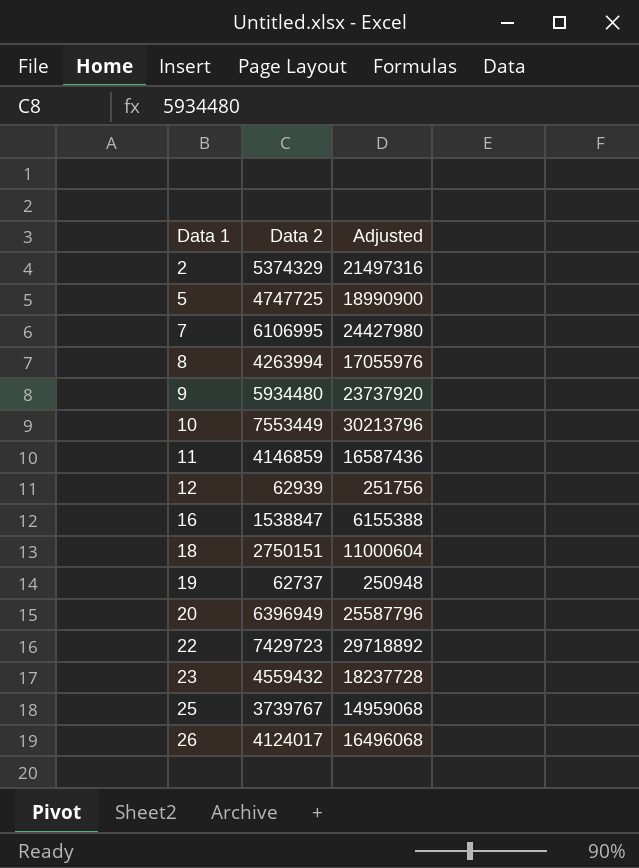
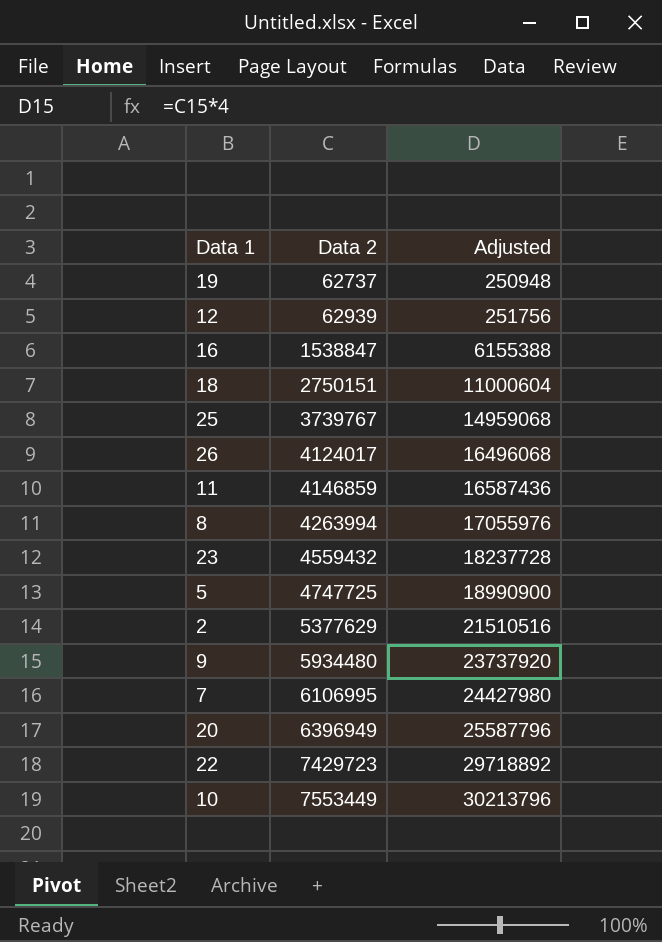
row order: Data 1 ascending -> Data 2 ascending
2 | Data 2: 5374329 -> 5377629
2 | Adjusted: 21497316 -> 21510516

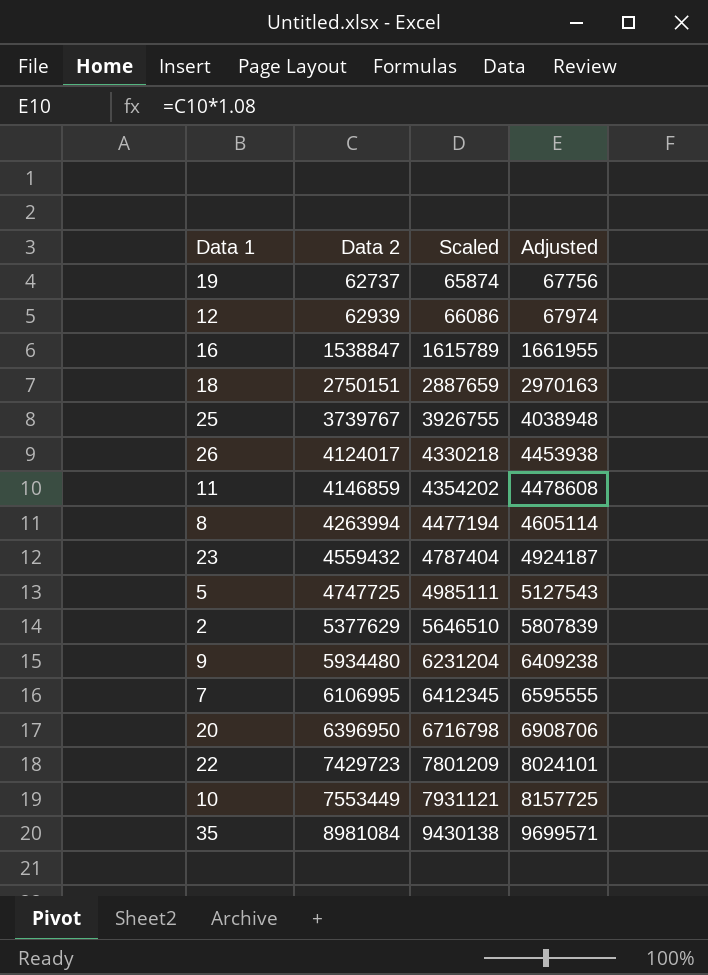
column Scaled | formula: none -> [Data 2] * 1.05
column Adjusted | formula: [Data 2] * 4 -> [Data 2] * 1.08
20 | Data 2: 6396949 -> 6396950
row 35: none -> 8981084 | 9430138 | 9699571

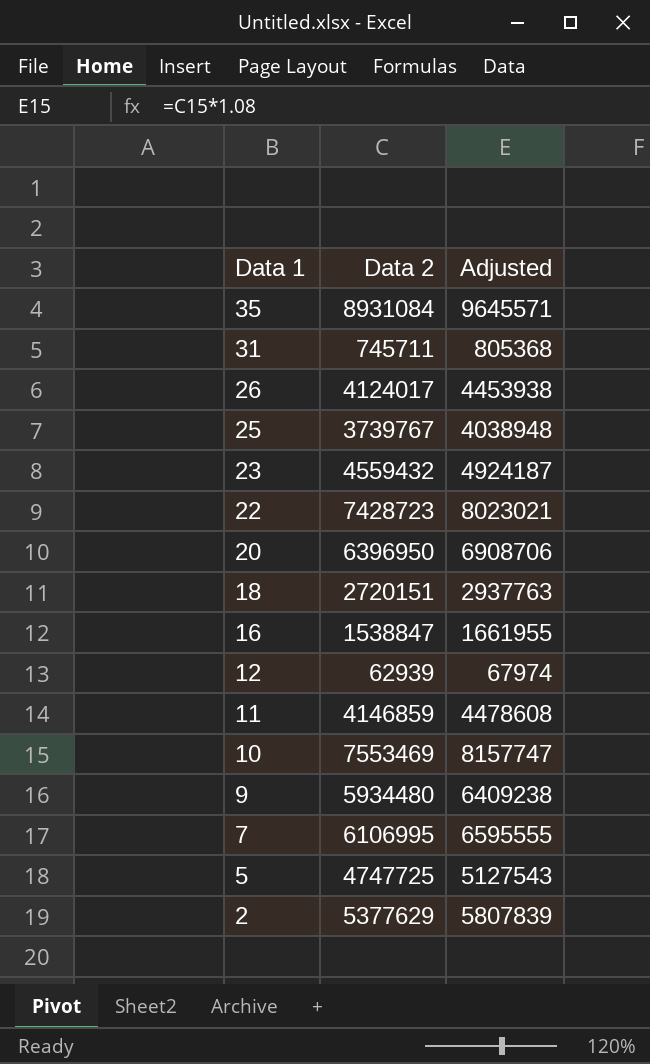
row order: Data 2 ascending -> Data 1 descending
column Scaled | formula: [Data 2] * 1.05 -> none
row 19: 62737 | 65874 | 67756 -> none
row 8: 4263994 | 4477194 | 4605114 -> none
35 | Data 2: 8981084 -> 8931084
35 | Adjusted: 9699571 -> 9645571
row 31: none -> 745711 | 805368
22 | Data 2: 7429723 -> 7428723
22 | Adjusted: 8024101 -> 8023021
18 | Data 2: 2750151 -> 2720151
18 | Adjusted: 2970163 -> 2937763
10 | Data 2: 7553449 -> 7553469
10 | Adjusted: 8157725 -> 8157747

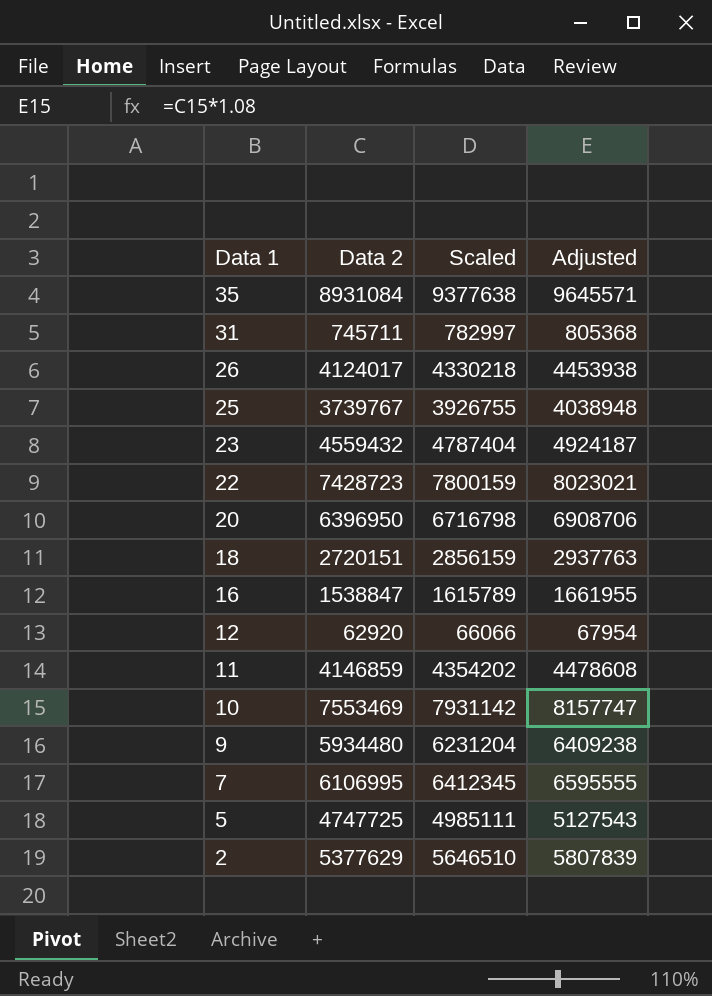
column Scaled | formula: none -> [Data 2] * 1.05
12 | Data 2: 62939 -> 62920
12 | Adjusted: 67974 -> 67954

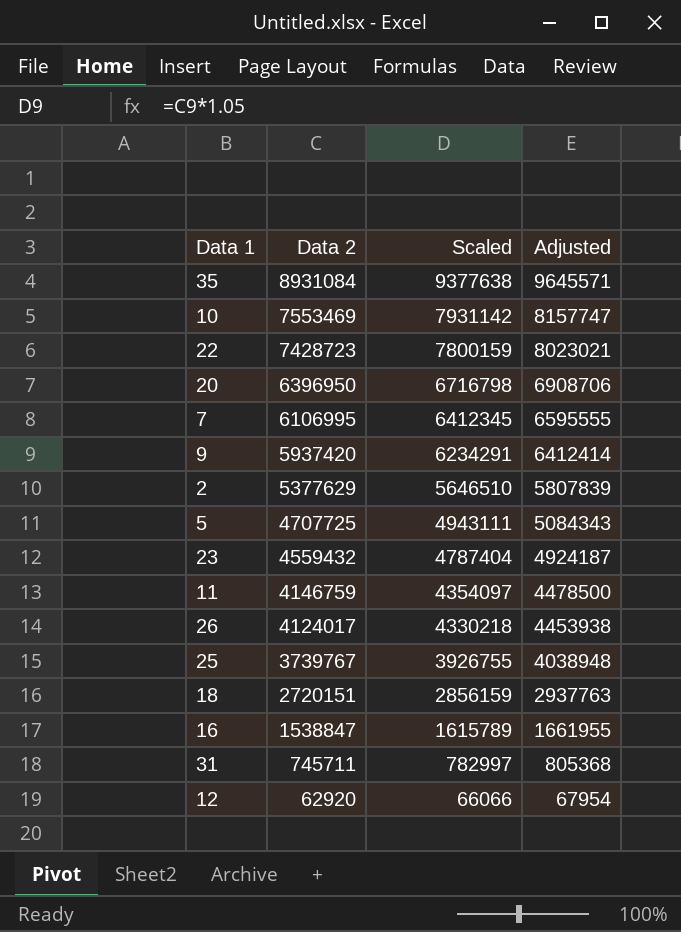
row order: Data 1 descending -> Data 2 descending
9 | Data 2: 5934480 -> 5937420
9 | Scaled: 6231204 -> 6234291
9 | Adjusted: 6409238 -> 6412414
5 | Data 2: 4747725 -> 4707725
5 | Scaled: 4985111 -> 4943111
5 | Adjusted: 5127543 -> 5084343
11 | Data 2: 4146859 -> 4146759
11 | Scaled: 4354202 -> 4354097
11 | Adjusted: 4478608 -> 4478500

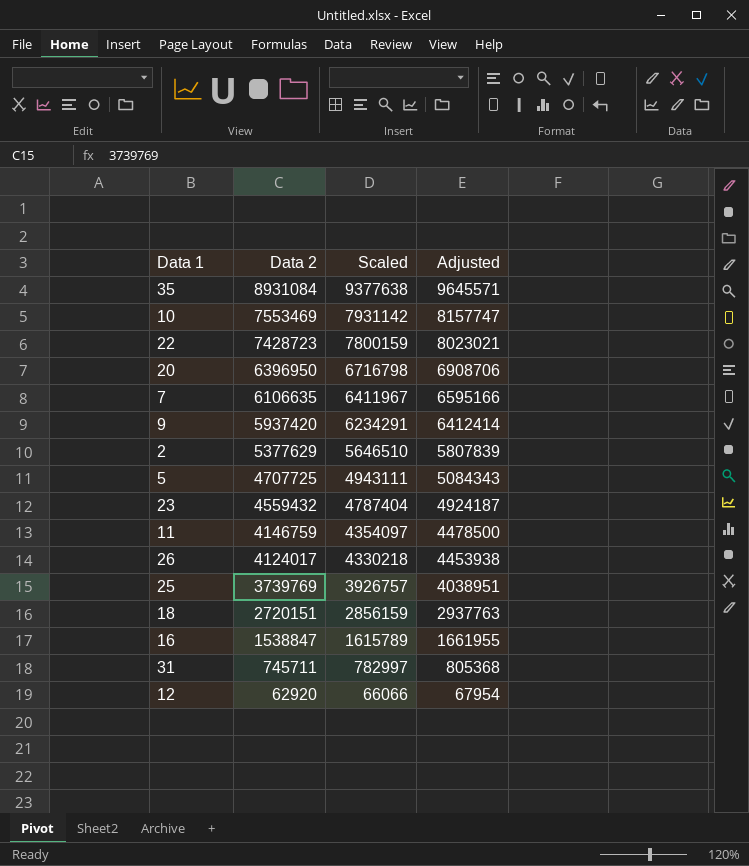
7 | Data 2: 6106995 -> 6106635
7 | Scaled: 6412345 -> 6411967
7 | Adjusted: 6595555 -> 6595166
25 | Data 2: 3739767 -> 3739769
25 | Scaled: 3926755 -> 3926757
25 | Adjusted: 4038948 -> 4038951

